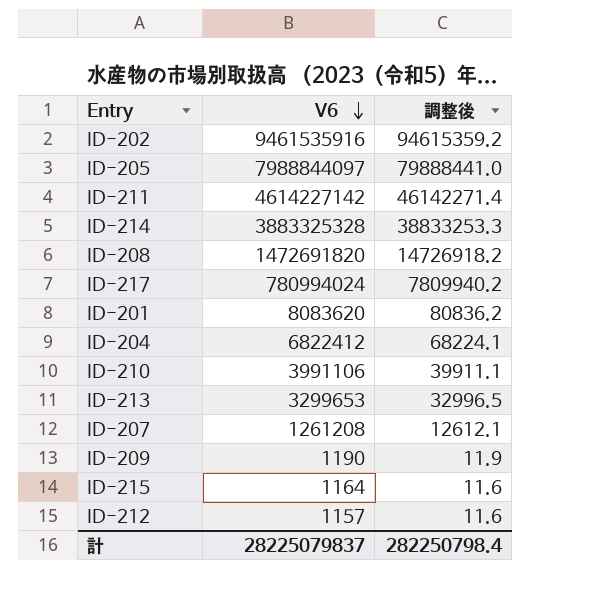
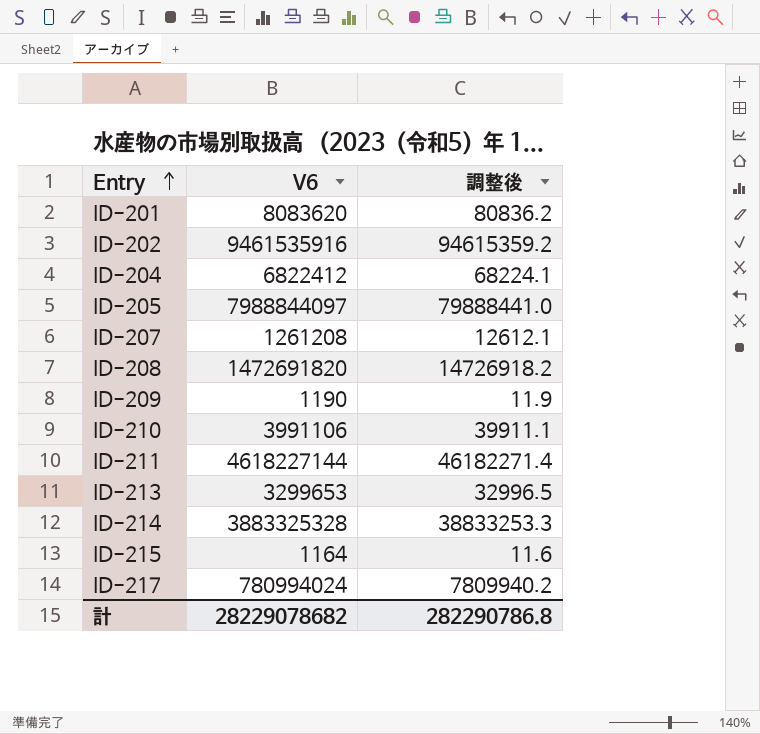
row order: V6 descending -> Entry ascending
row ID-212: 1157 | 11.6 -> none
ID-211 | V6: 4614227142 -> 4618227144
ID-211 | 調整後: 46142271.4 -> 46182271.4
計 | V6: 28225079837 -> 28229078682
計 | 調整後: 282250798.4 -> 282290786.8

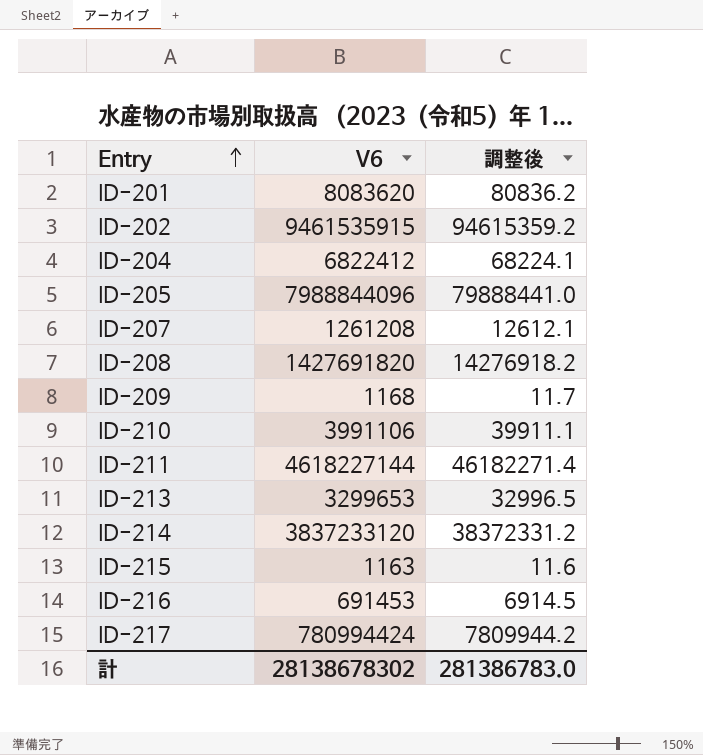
ID-202 | V6: 9461535916 -> 9461535915
ID-205 | V6: 7988844097 -> 7988844096
ID-208 | V6: 1472691820 -> 1427691820
ID-208 | 調整後: 14726918.2 -> 14276918.2
ID-209 | V6: 1190 -> 1168
ID-209 | 調整後: 11.9 -> 11.7
ID-214 | V6: 3883325328 -> 3837233120
ID-214 | 調整後: 38833253.3 -> 38372331.2
ID-215 | V6: 1164 -> 1163
row ID-216: none -> 691453 | 6914.5
ID-217 | V6: 780994024 -> 780994424
ID-217 | 調整後: 7809940.2 -> 7809944.2
計 | V6: 28229078682 -> 28138678302
計 | 調整後: 282290786.8 -> 281386783.0

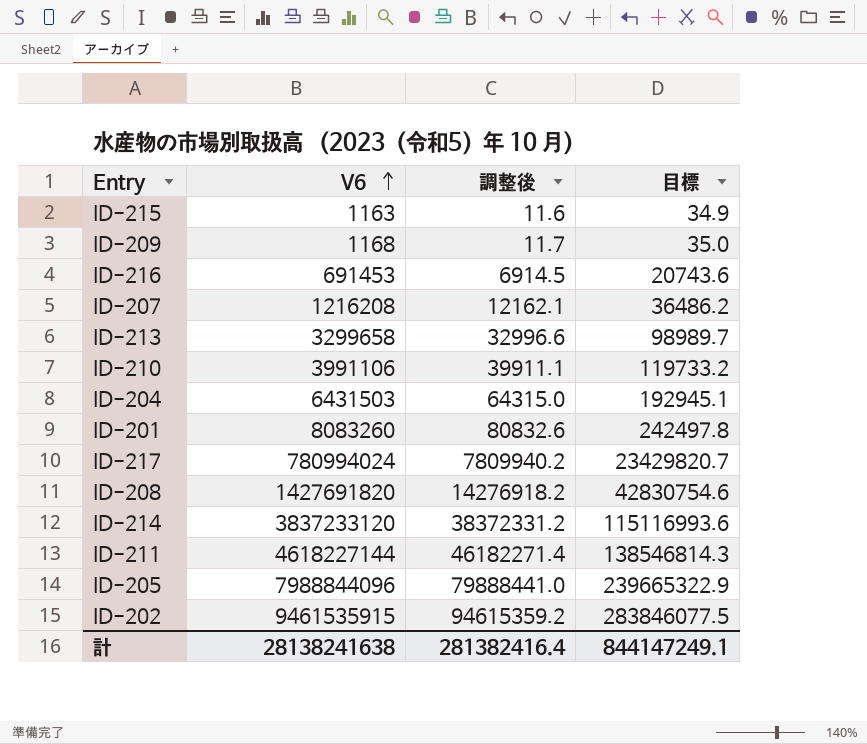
row order: Entry ascending -> V6 ascending
column 目標 | formula: none -> [V6] * 0.03
ID-207 | V6: 1261208 -> 1216208
ID-207 | 調整後: 12612.1 -> 12162.1
ID-213 | V6: 3299653 -> 3299658
ID-213 | 調整後: 32996.5 -> 32996.6
ID-204 | V6: 6822412 -> 6431503
ID-204 | 調整後: 68224.1 -> 64315.0
ID-201 | V6: 8083620 -> 8083260
ID-201 | 調整後: 80836.2 -> 80832.6
ID-217 | V6: 780994424 -> 780994024
ID-217 | 調整後: 7809944.2 -> 7809940.2
計 | V6: 28138678302 -> 28138241638
計 | 調整後: 281386783.0 -> 281382416.4

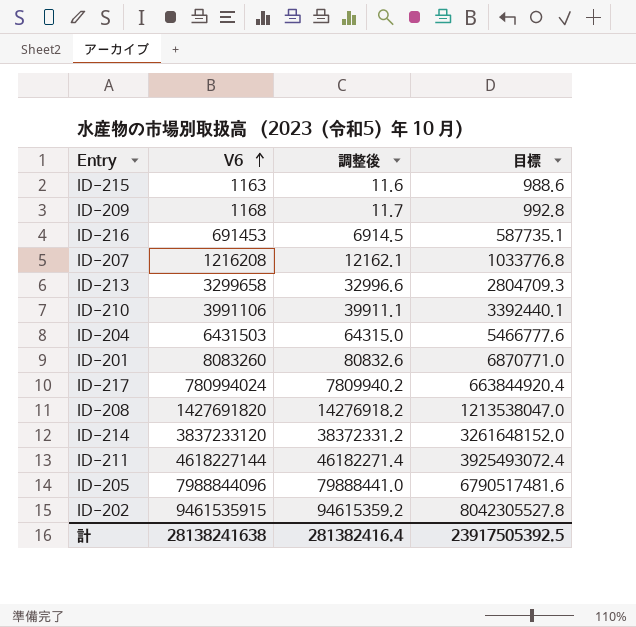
column 目標 | formula: [V6] * 0.03 -> [V6] * 0.85
計 | 目標: 844147249.1 -> 23917505392.5

